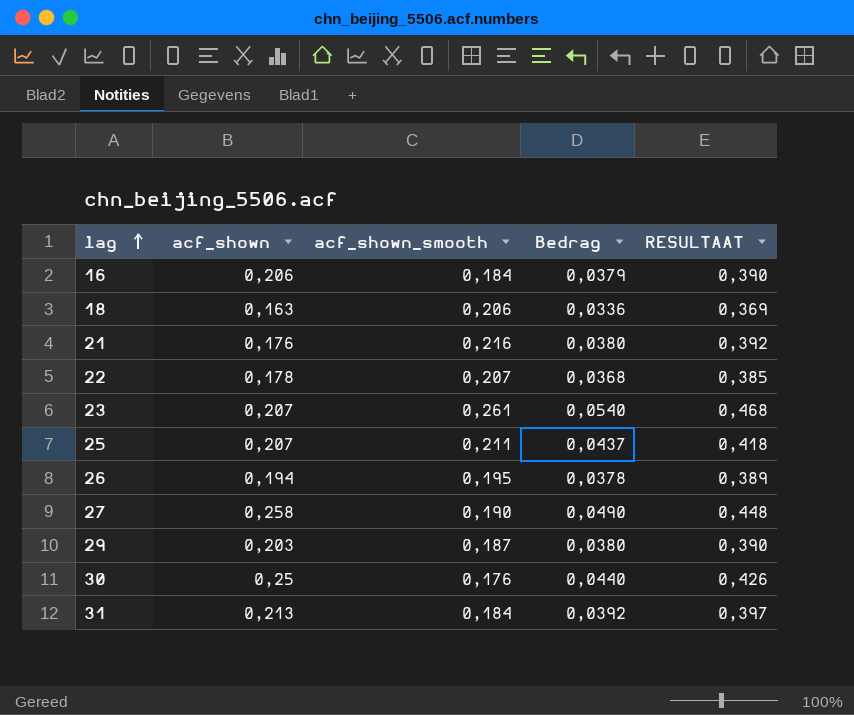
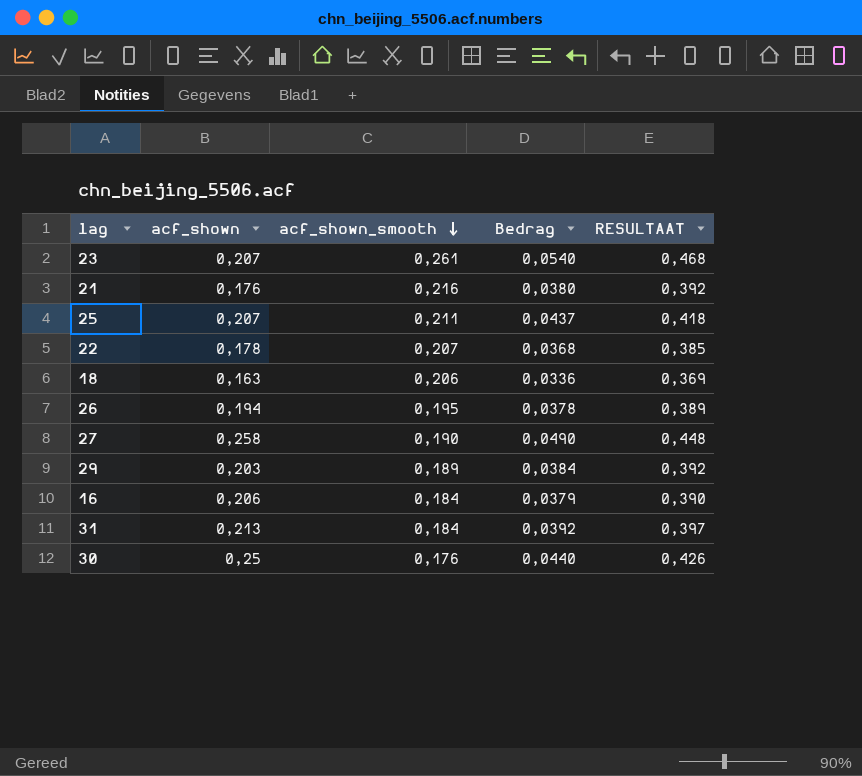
row order: lag ascending -> acf_shown_smooth descending
29 | acf_shown_smooth: 0,187 -> 0,189
29 | Bedrag: 0,0380 -> 0,0384
29 | RESULTAAT: 0,390 -> 0,392

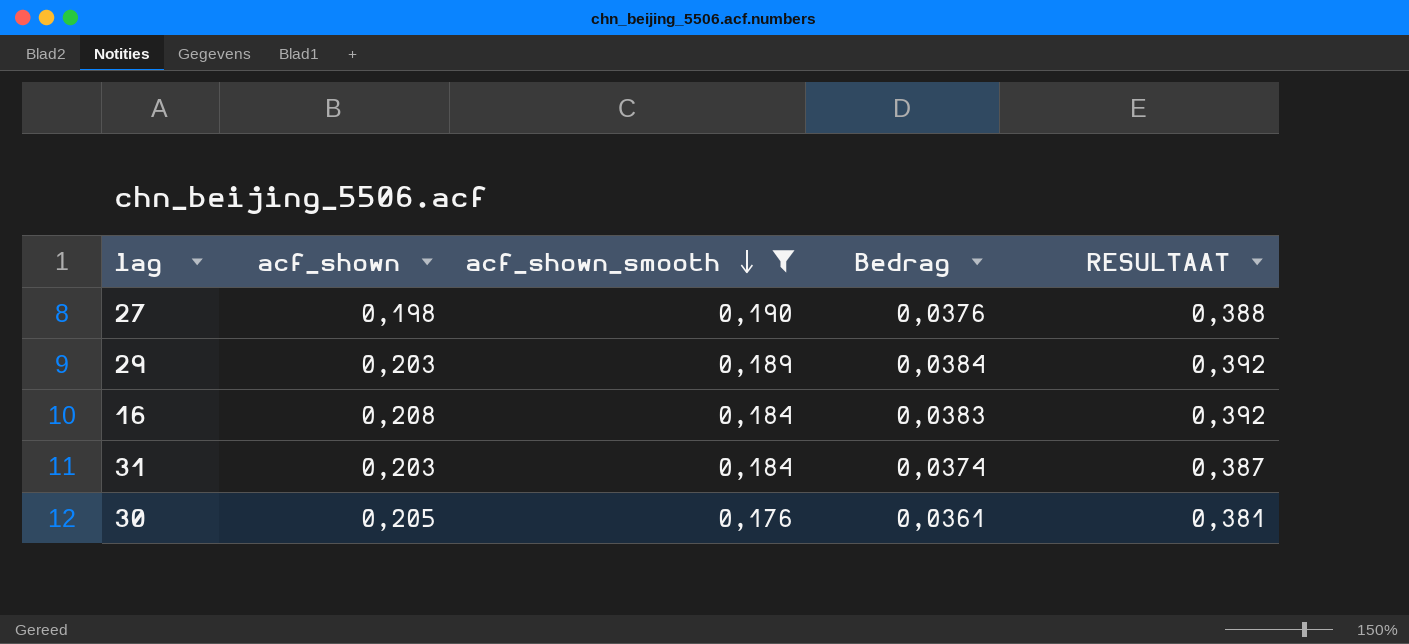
filter: none -> acf_shown_smooth <= 0,190
27 | acf_shown: 0,258 -> 0,198
27 | Bedrag: 0,0490 -> 0,0376
27 | RESULTAAT: 0,448 -> 0,388
16 | acf_shown: 0,206 -> 0,208
16 | Bedrag: 0,0379 -> 0,0383
16 | RESULTAAT: 0,390 -> 0,392
31 | acf_shown: 0,213 -> 0,203
31 | Bedrag: 0,0392 -> 0,0374
31 | RESULTAAT: 0,397 -> 0,387
30 | acf_shown: 0,25 -> 0,205
30 | Bedrag: 0,0440 -> 0,0361
30 | RESULTAAT: 0,426 -> 0,381

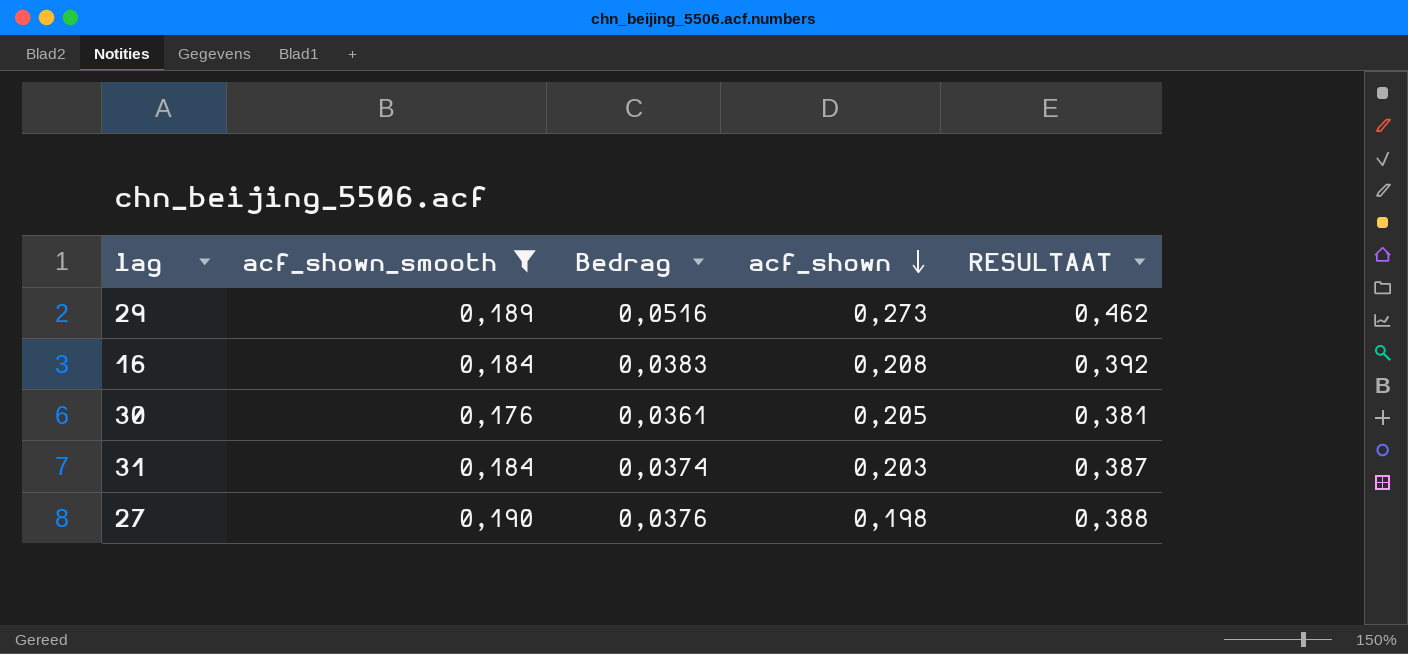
row order: acf_shown_smooth descending -> acf_shown descending
column acf_shown | position: 2 -> 4
29 | Bedrag: 0,0384 -> 0,0516
29 | acf_shown: 0,203 -> 0,273
29 | RESULTAAT: 0,392 -> 0,462

